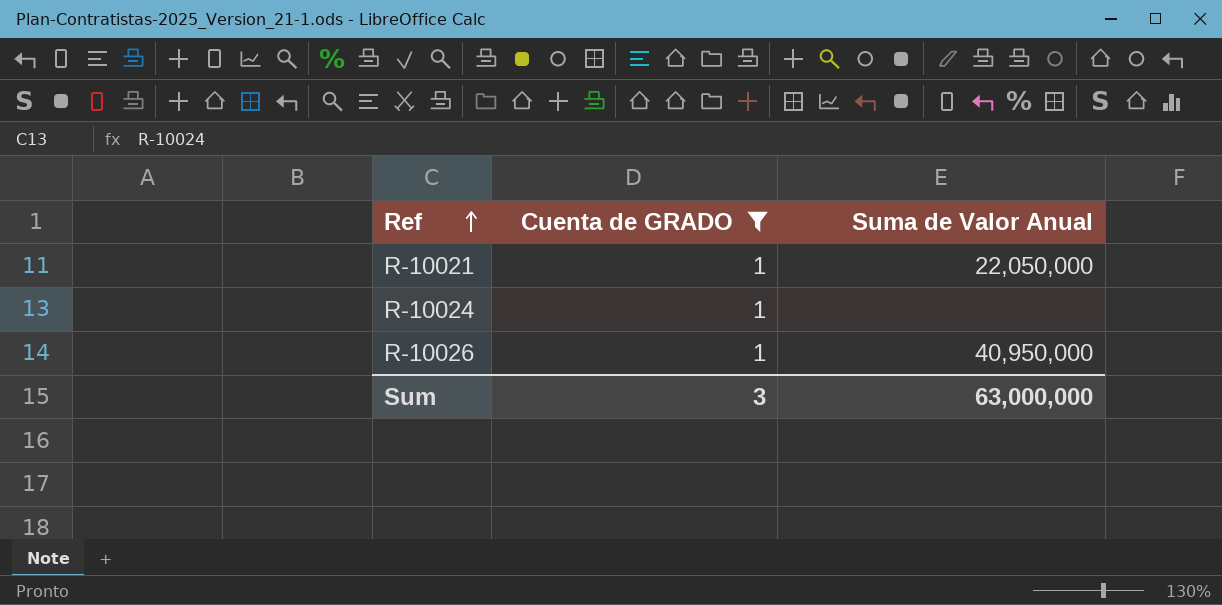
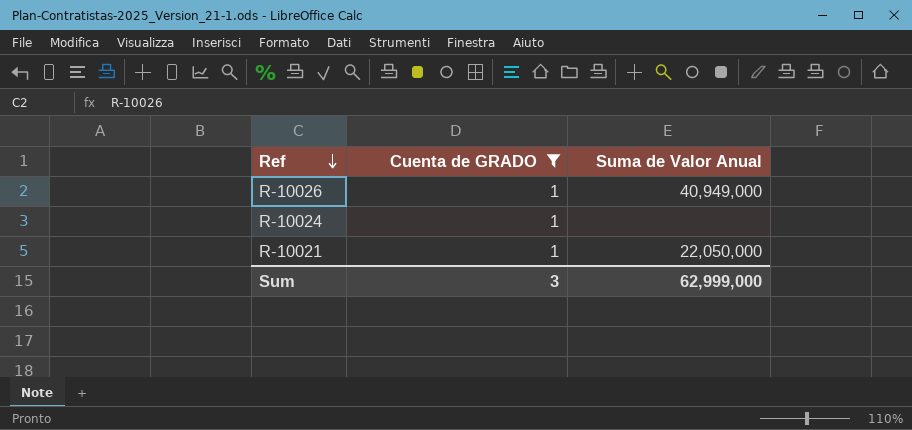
row order: Ref ascending -> Ref descending
R-10026 | Suma de Valor Anual: 40,950,000 -> 40,949,000
Sum | Suma de Valor Anual: 63,000,000 -> 62,999,000

